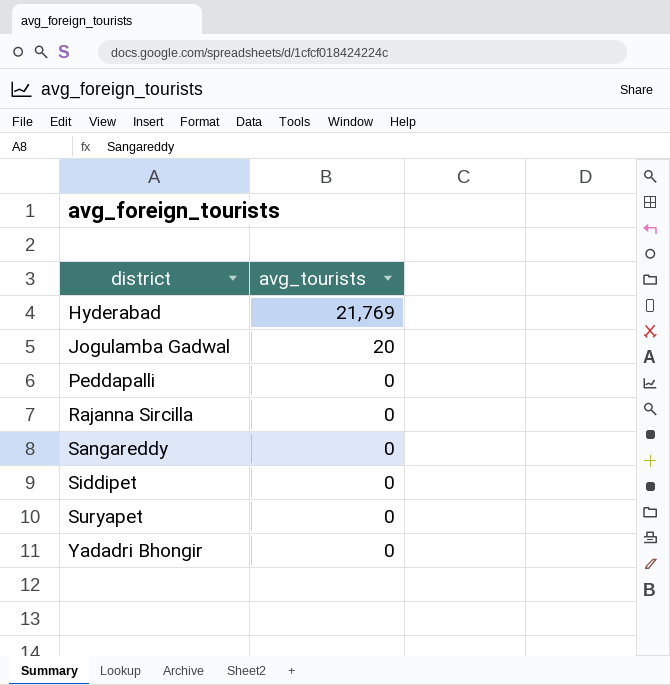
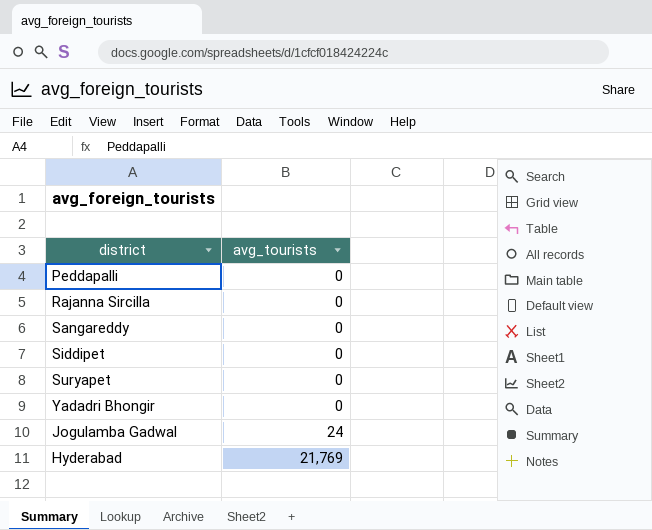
row order: district ascending -> avg_tourists ascending
Jogulamba Gadwal | avg_tourists: 20 -> 24

